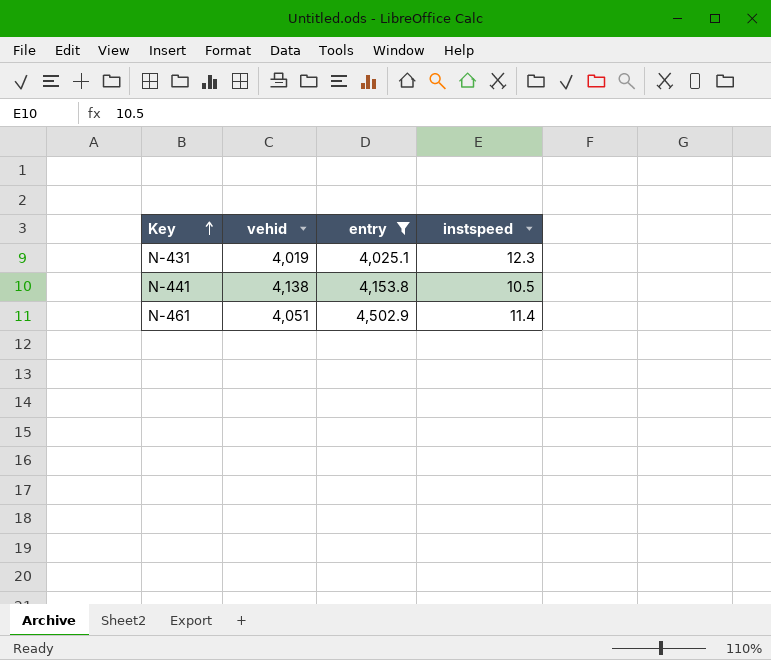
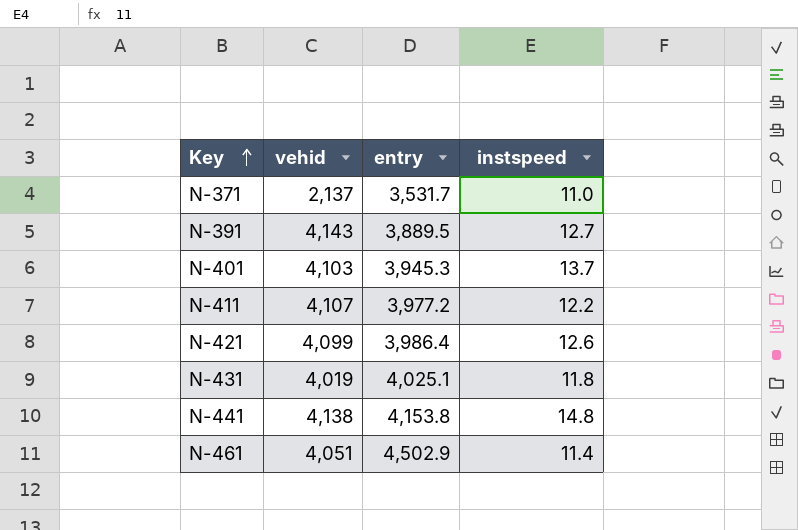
filter: entry >= 4,025.1 -> none
N-431 | instspeed: 12.3 -> 11.8
N-441 | instspeed: 10.5 -> 14.8

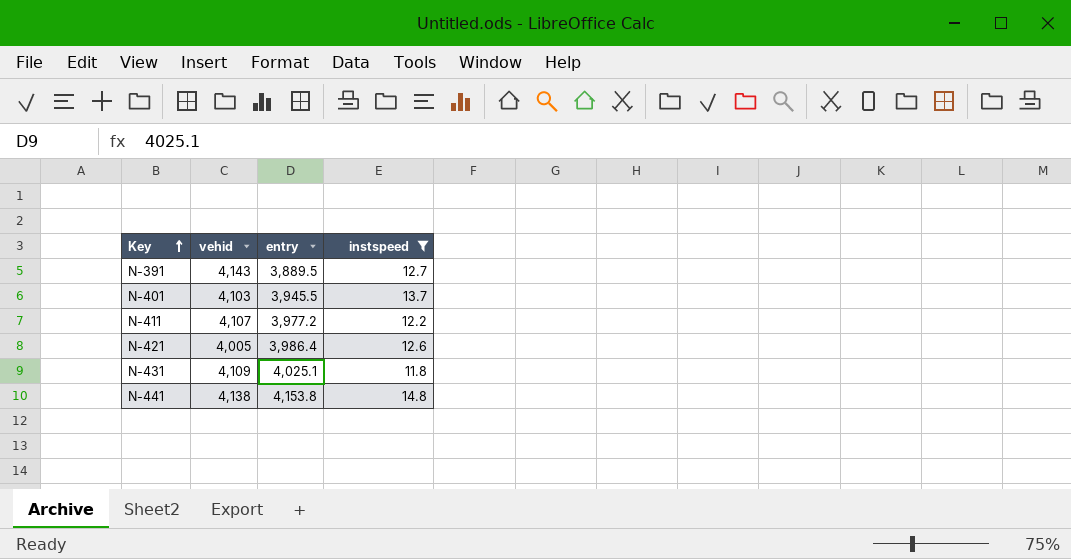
filter: none -> instspeed >= 11.8
N-401 | entry: 3,945.3 -> 3,945.5
N-421 | vehid: 4,099 -> 4,005
N-431 | vehid: 4,019 -> 4,109

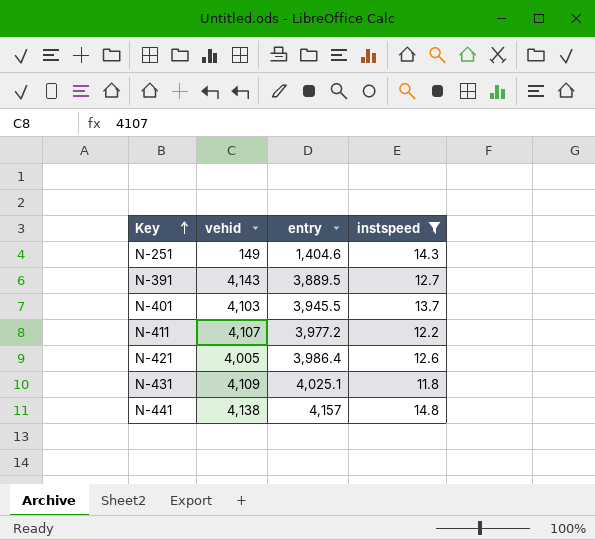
row N-251: none -> 149 | 1,404.6 | 14.3
N-441 | entry: 4,153.8 -> 4,157

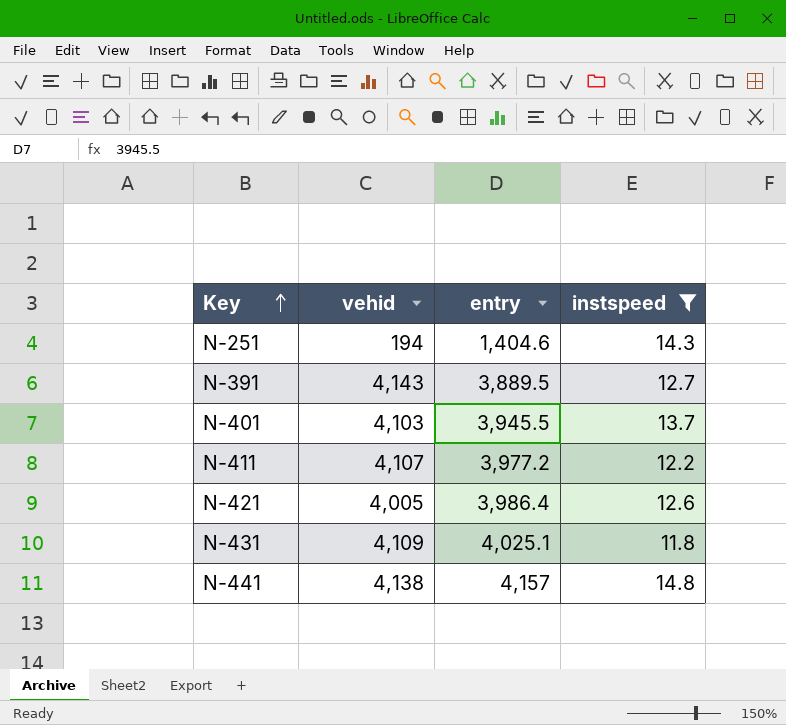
N-251 | vehid: 149 -> 194

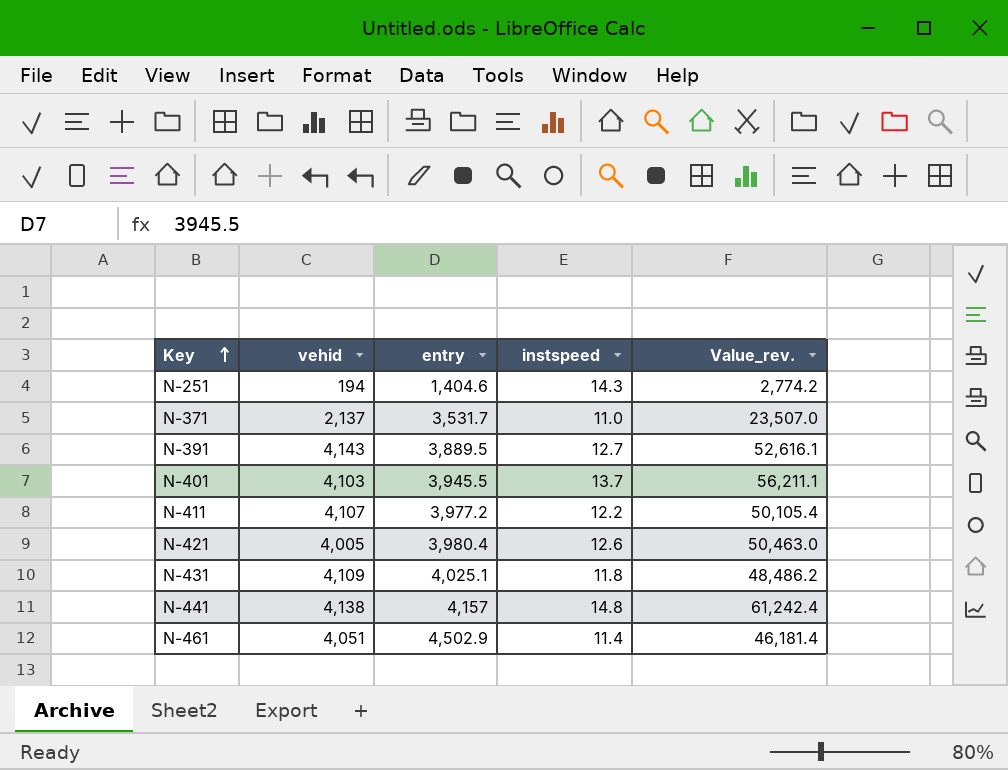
filter: instspeed >= 11.8 -> none
column Value_rev. | formula: none -> [vehid] * [instspeed]
N-421 | entry: 3,986.4 -> 3,980.4

